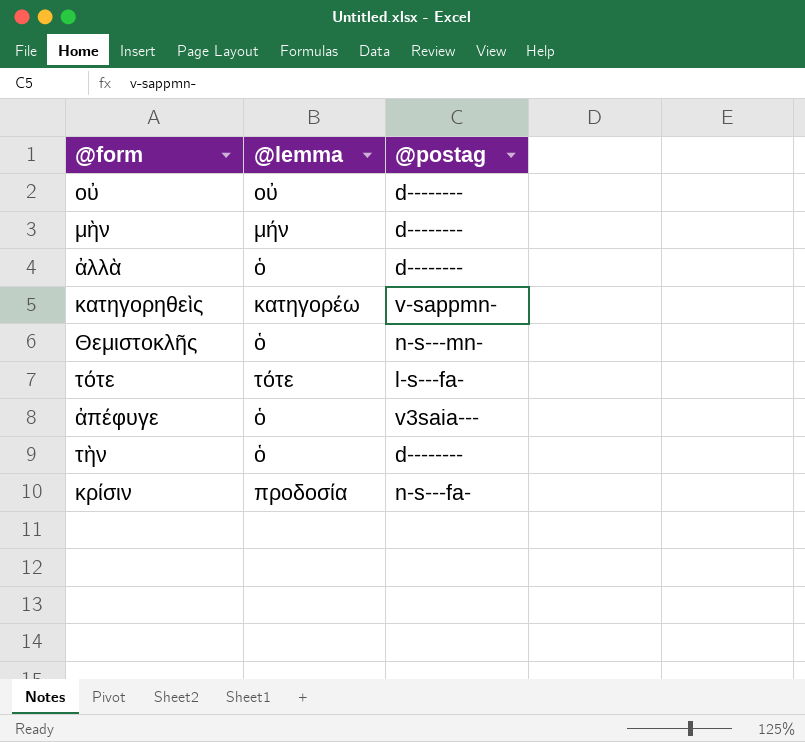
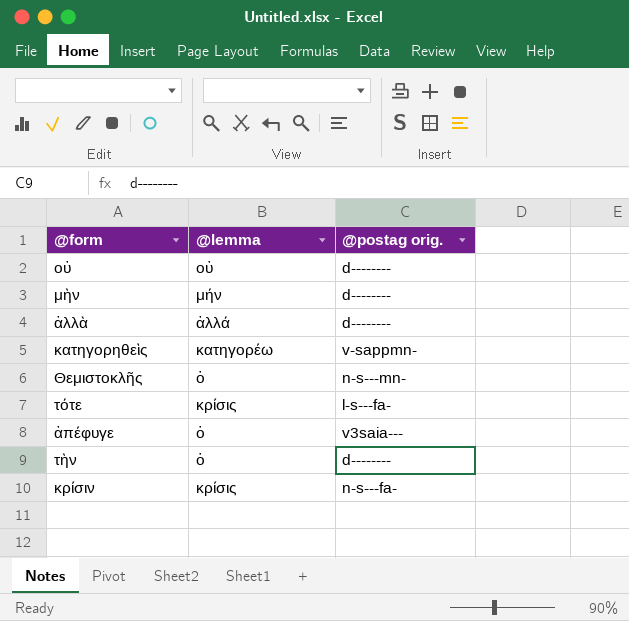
column name: @postag -> @postag orig.
ἀλλὰ | @lemma: ὁ -> ἀλλά
τότε | @lemma: τότε -> κρίσις
κρίσιν | @lemma: προδοσία -> κρίσις

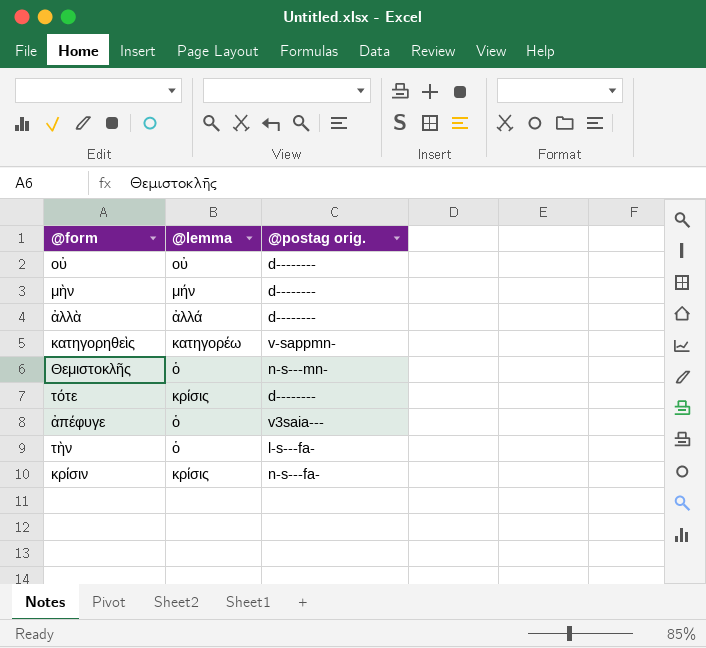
τότε | @postag orig.: l-s---fa- -> d--------
τὴν | @postag orig.: d-------- -> l-s---fa-

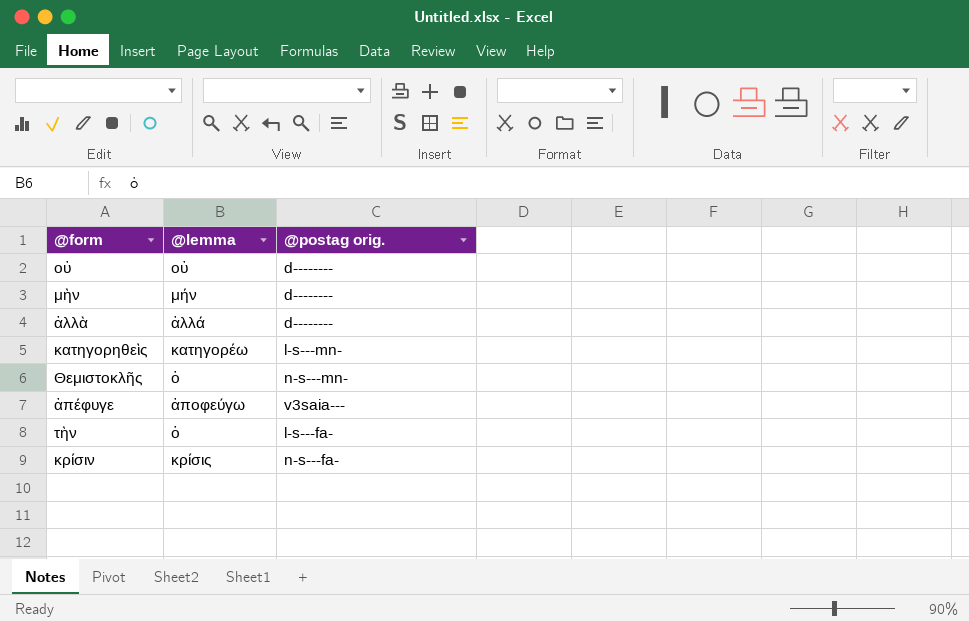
row τότε: κρίσις | d-------- -> none
κατηγορηθεὶς | @postag orig.: v-sappmn- -> l-s---mn-
ἀπέφυγε | @lemma: ὁ -> ἀποφεύγω

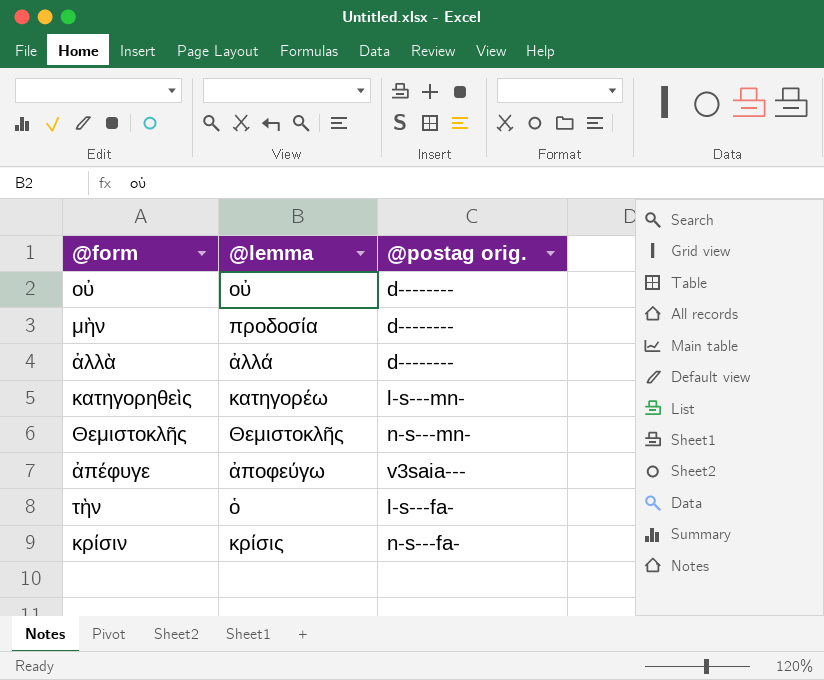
μὴν | @lemma: μήν -> προδοσία
Θεμιστοκλῆς | @lemma: ὁ -> Θεμιστοκλῆς

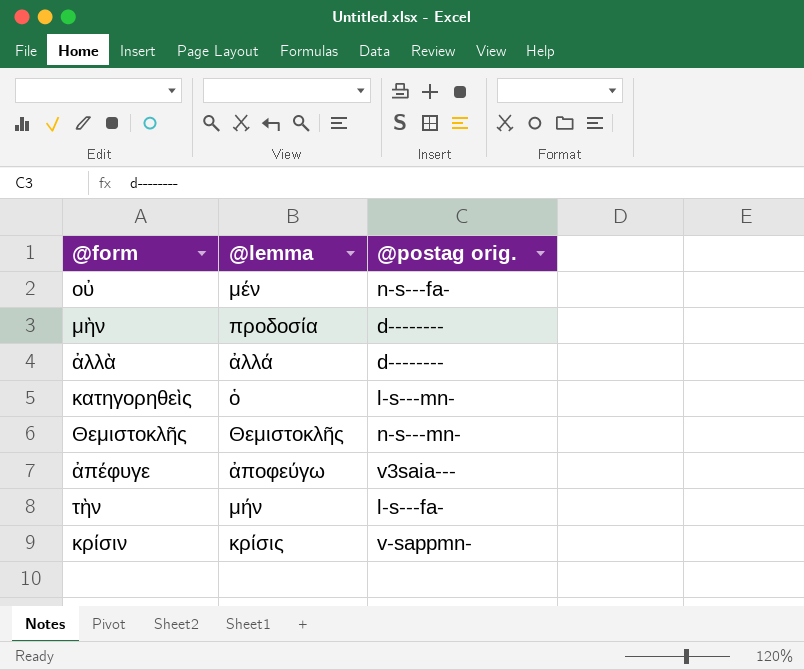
οὐ | @lemma: οὐ -> μέν
οὐ | @postag orig.: d-------- -> n-s---fa-
κατηγορηθεὶς | @lemma: κατηγορέω -> ὁ
τὴν | @lemma: ὁ -> μήν
κρίσιν | @postag orig.: n-s---fa- -> v-sappmn-

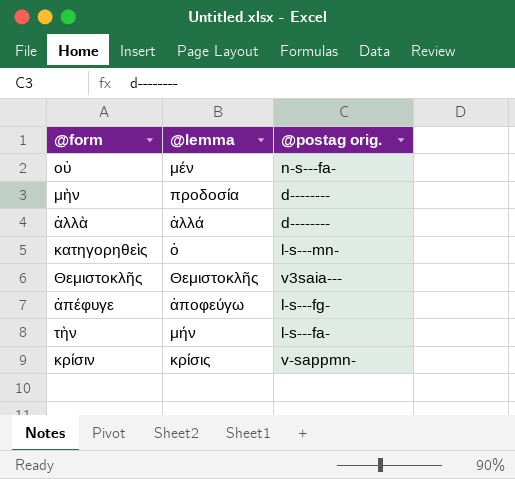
Θεμιστοκλῆς | @postag orig.: n-s---mn- -> v3saia---
ἀπέφυγε | @postag orig.: v3saia--- -> l-s---fg-

